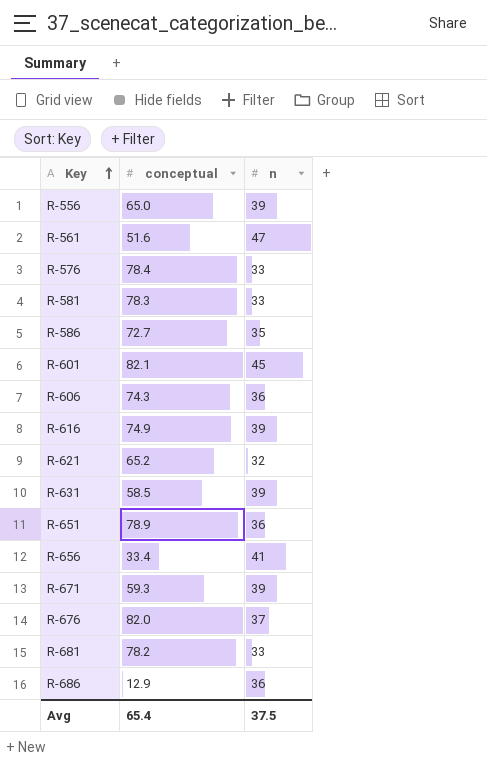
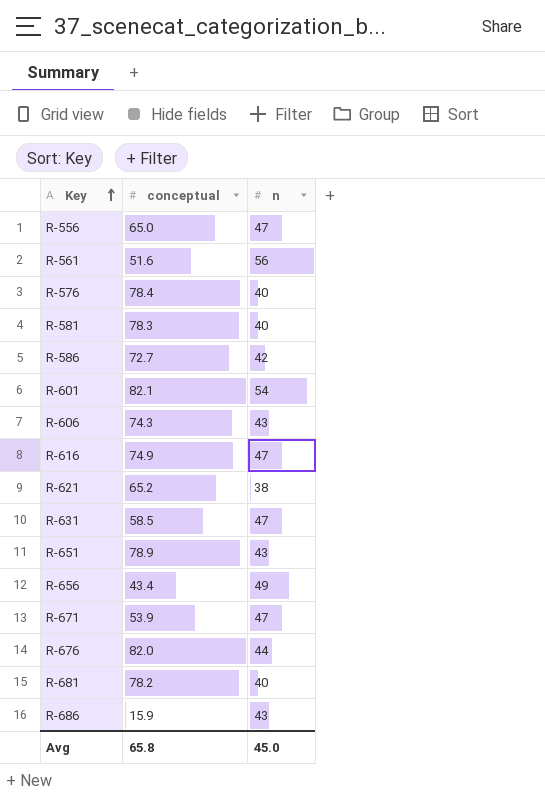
R-556 | n: 39 -> 47
R-561 | n: 47 -> 56
R-576 | n: 33 -> 40
R-581 | n: 33 -> 40
R-586 | n: 35 -> 42
R-601 | n: 45 -> 54
R-606 | n: 36 -> 43
R-616 | n: 39 -> 47
R-621 | n: 32 -> 38
R-631 | n: 39 -> 47
R-651 | n: 36 -> 43
R-656 | conceptual: 33.4 -> 43.4
R-656 | n: 41 -> 49
R-671 | conceptual: 59.3 -> 53.9
R-671 | n: 39 -> 47
R-676 | n: 37 -> 44
R-681 | n: 33 -> 40
R-686 | conceptual: 12.9 -> 15.9
R-686 | n: 36 -> 43
Avg | conceptual: 65.4 -> 65.8
Avg | n: 37.5 -> 45.0

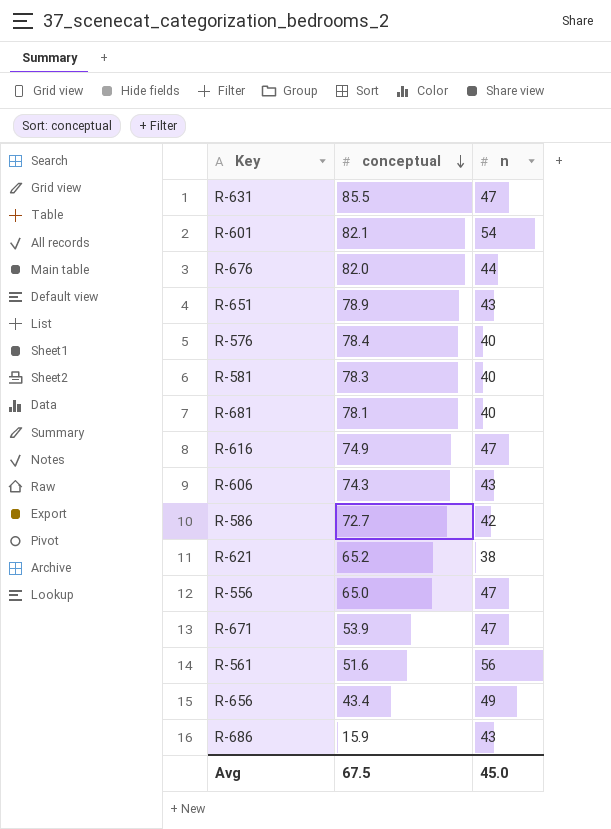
row order: Key ascending -> conceptual descending
R-631 | conceptual: 58.5 -> 85.5
R-681 | conceptual: 78.2 -> 78.1
Avg | conceptual: 65.8 -> 67.5

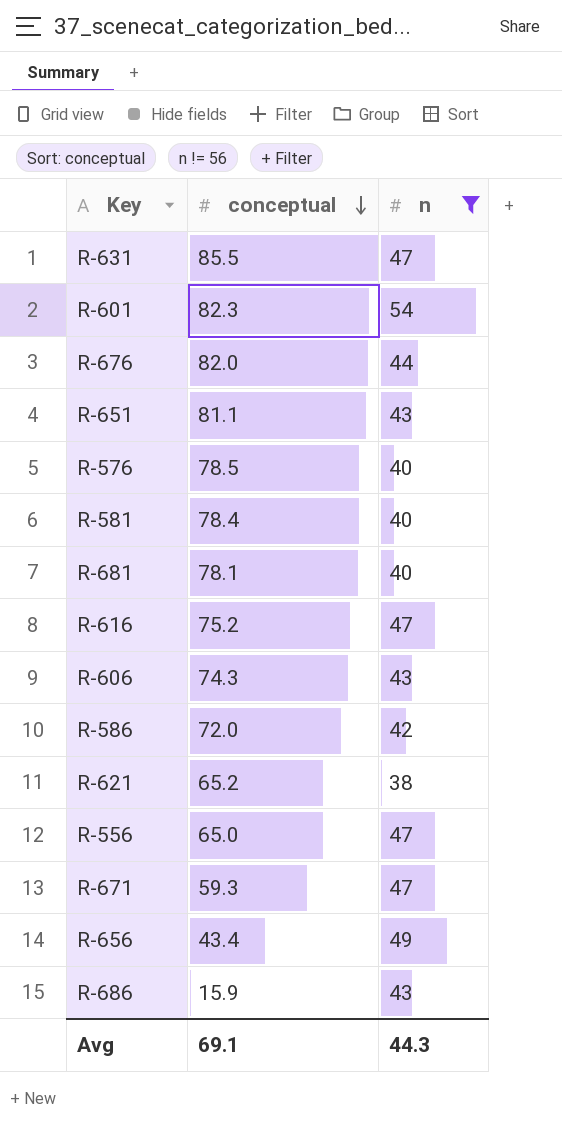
filter: none -> n != 56
R-601 | conceptual: 82.1 -> 82.3
R-651 | conceptual: 78.9 -> 81.1
R-576 | conceptual: 78.4 -> 78.5
R-581 | conceptual: 78.3 -> 78.4
R-616 | conceptual: 74.9 -> 75.2
R-586 | conceptual: 72.7 -> 72.0
R-671 | conceptual: 53.9 -> 59.3
Avg | conceptual: 67.5 -> 69.1
Avg | n: 45.0 -> 44.3

